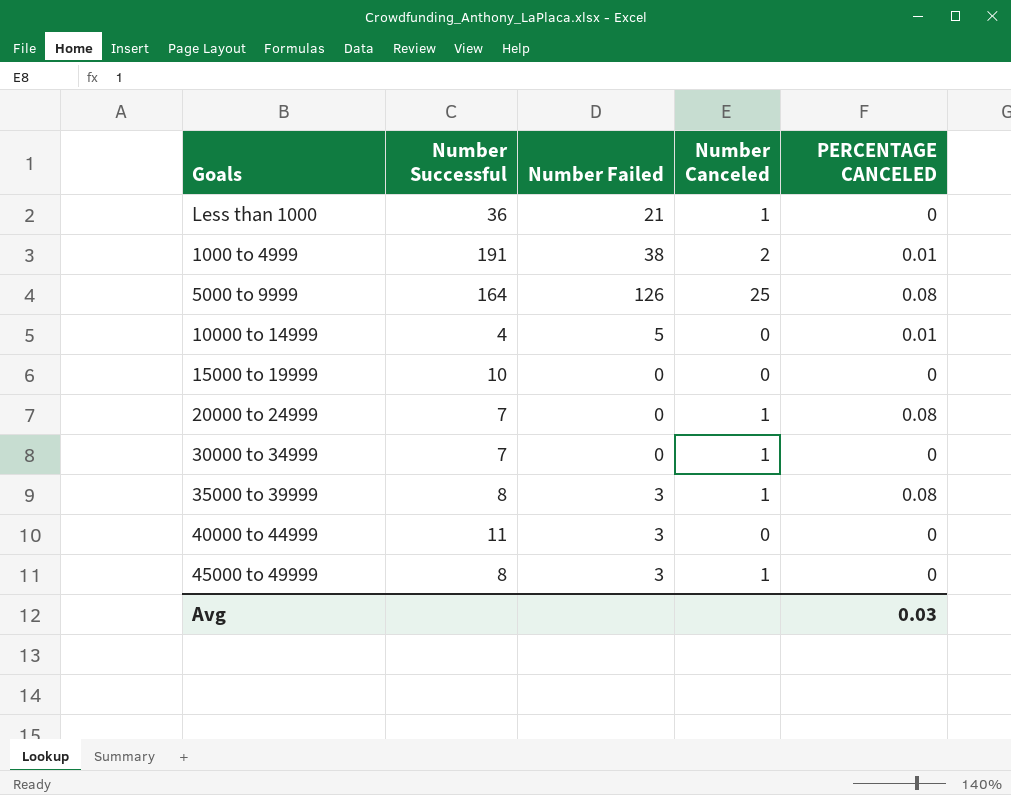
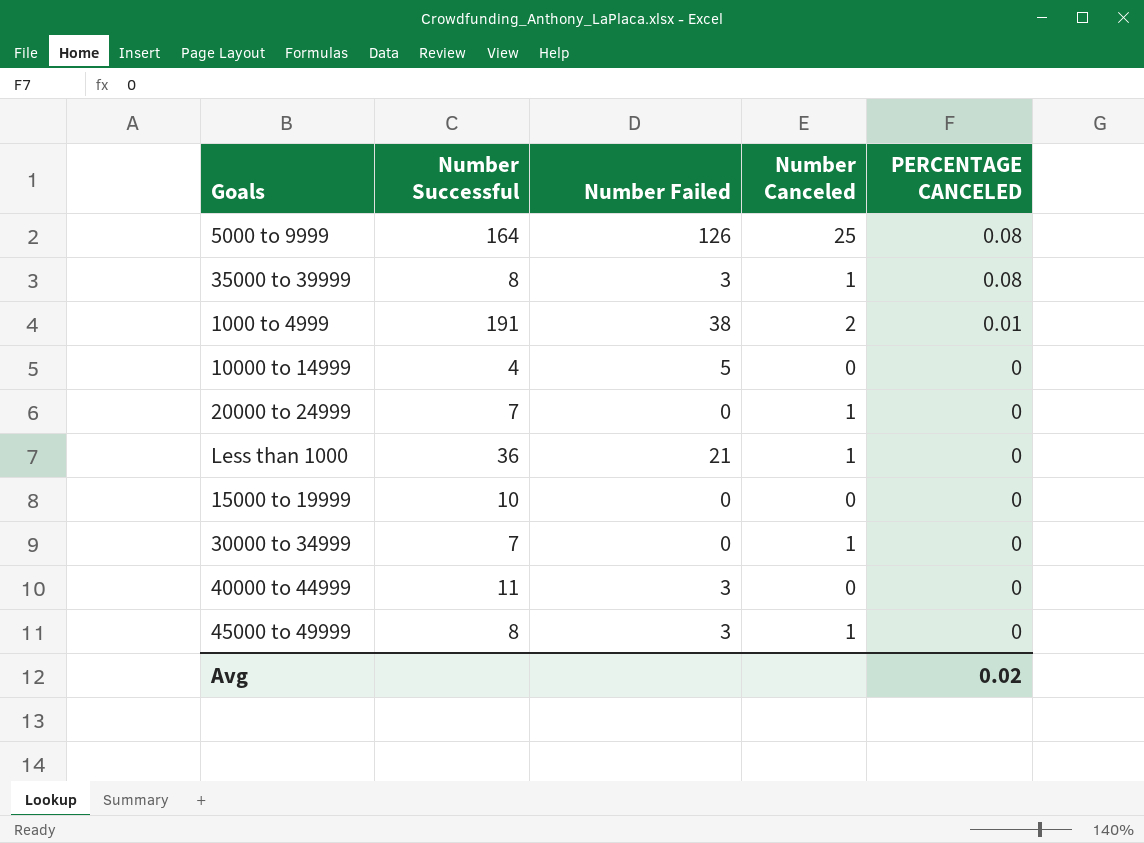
row order: none -> PERCENTAGE CANCELED descending
10000 to 14999 | PERCENTAGE CANCELED: 0.01 -> 0
20000 to 24999 | PERCENTAGE CANCELED: 0.08 -> 0
Avg | PERCENTAGE CANCELED: 0.03 -> 0.02

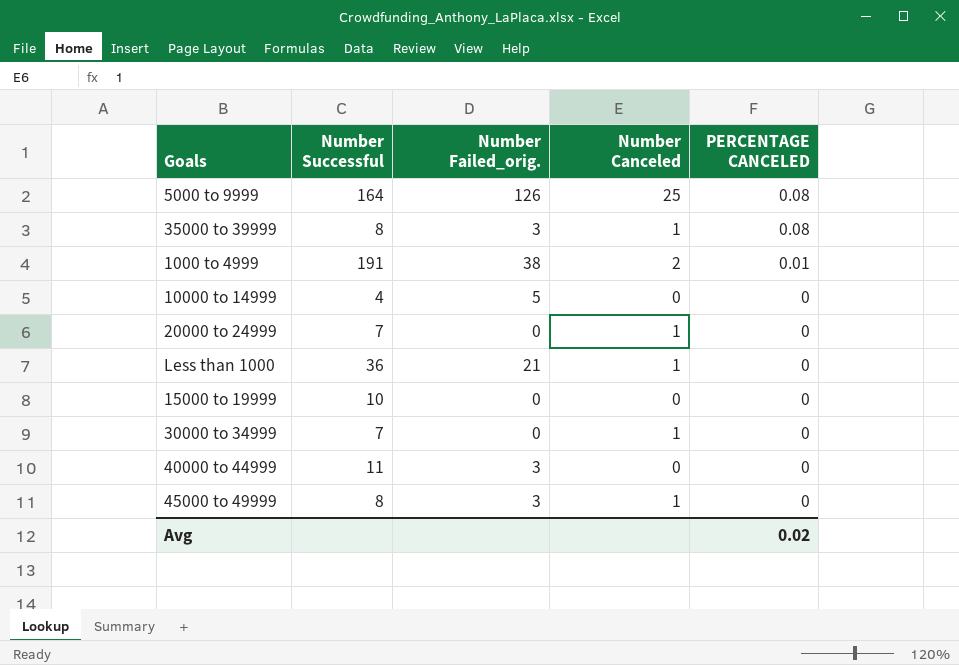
column name: Number Failed -> Number Failed_orig.

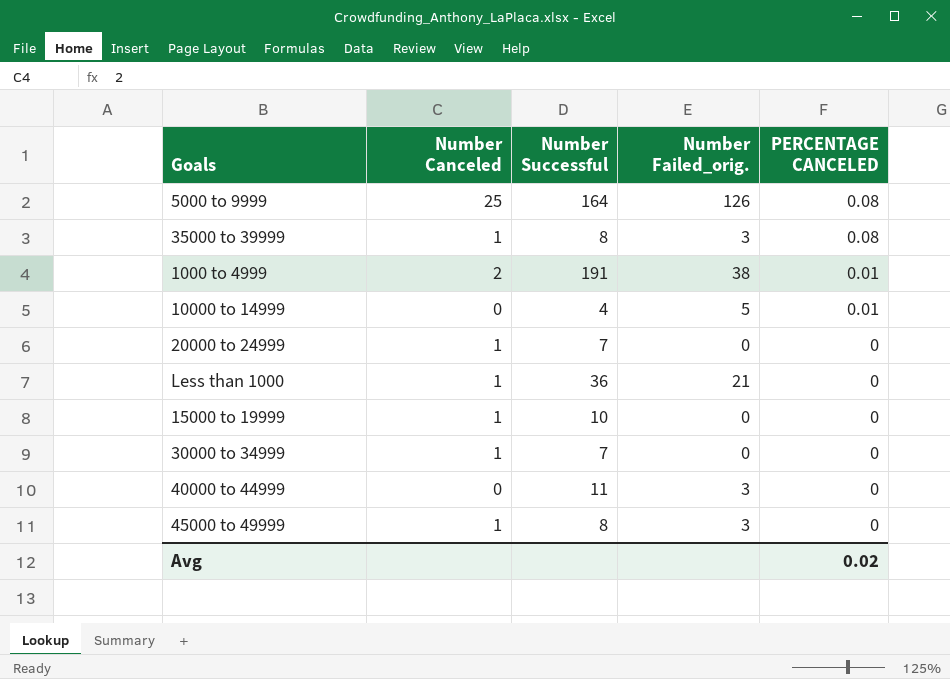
column Number Canceled | position: 4 -> 2
10000 to 14999 | PERCENTAGE CANCELED: 0 -> 0.01
15000 to 19999 | Number Canceled: 0 -> 1

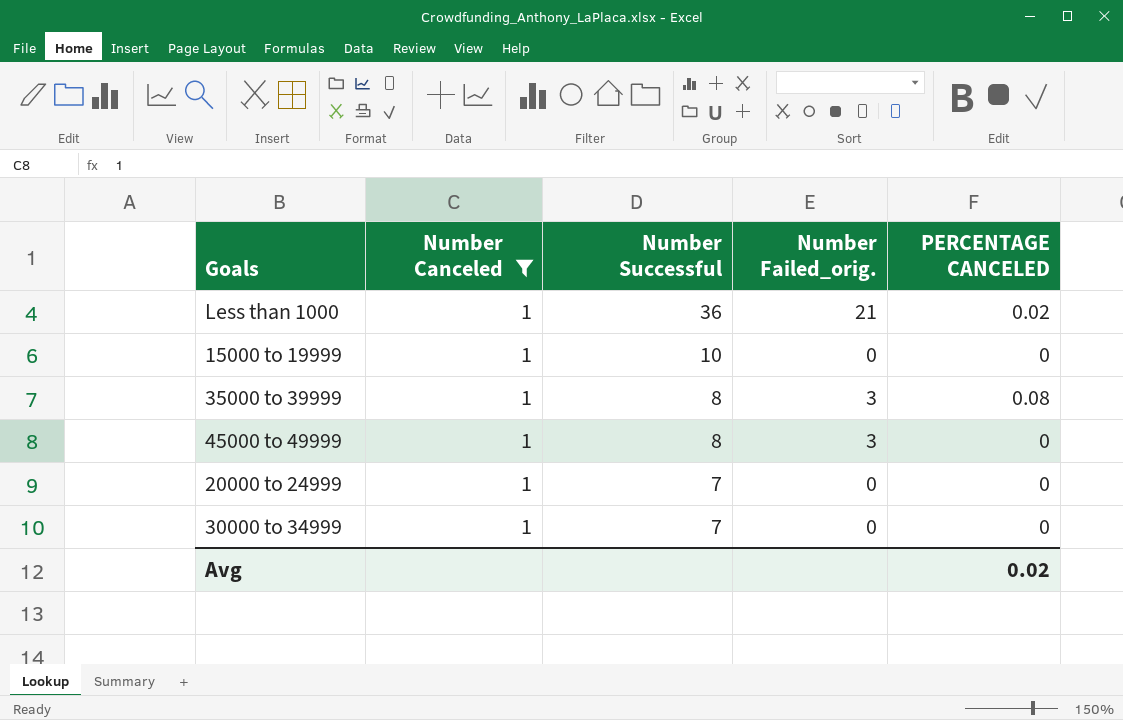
filter: none -> Number Canceled = 1
row order: PERCENTAGE CANCELED descending -> Number Successful descending
Less than 1000 | PERCENTAGE CANCELED: 0 -> 0.02

